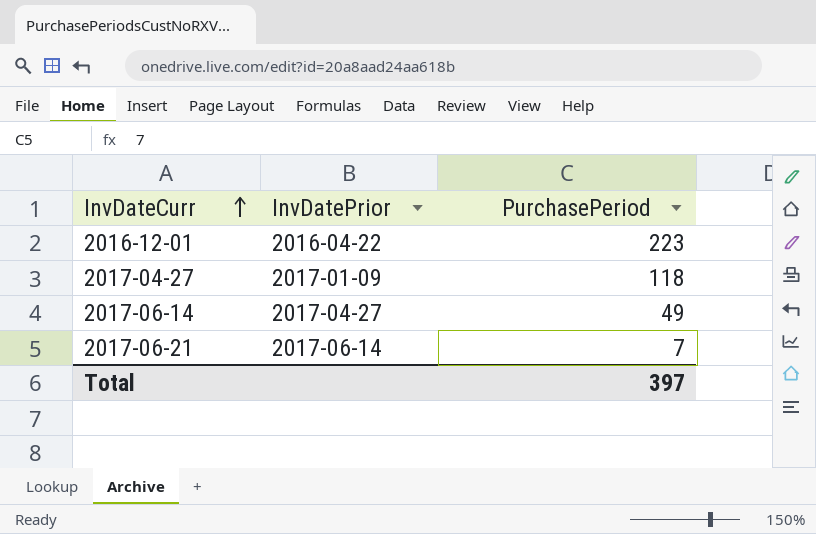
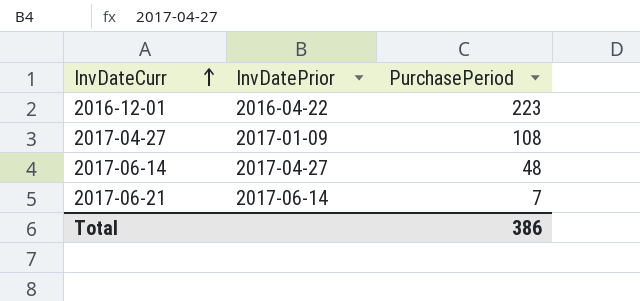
2017-04-27 | PurchasePeriod: 118 -> 108
2017-06-14 | PurchasePeriod: 49 -> 48
Total | PurchasePeriod: 397 -> 386

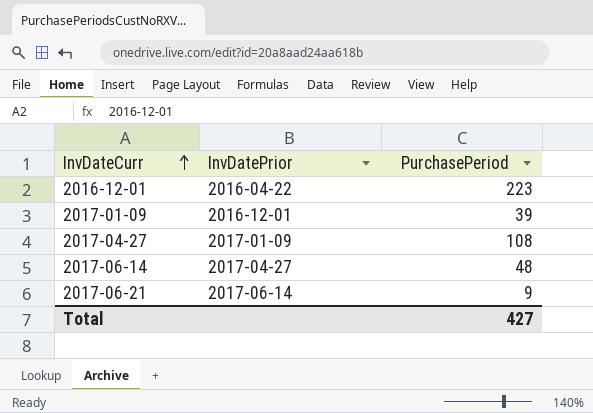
row 2017-01-09: none -> 2016-12-01 | 39
2017-06-21 | PurchasePeriod: 7 -> 9
Total | PurchasePeriod: 386 -> 427

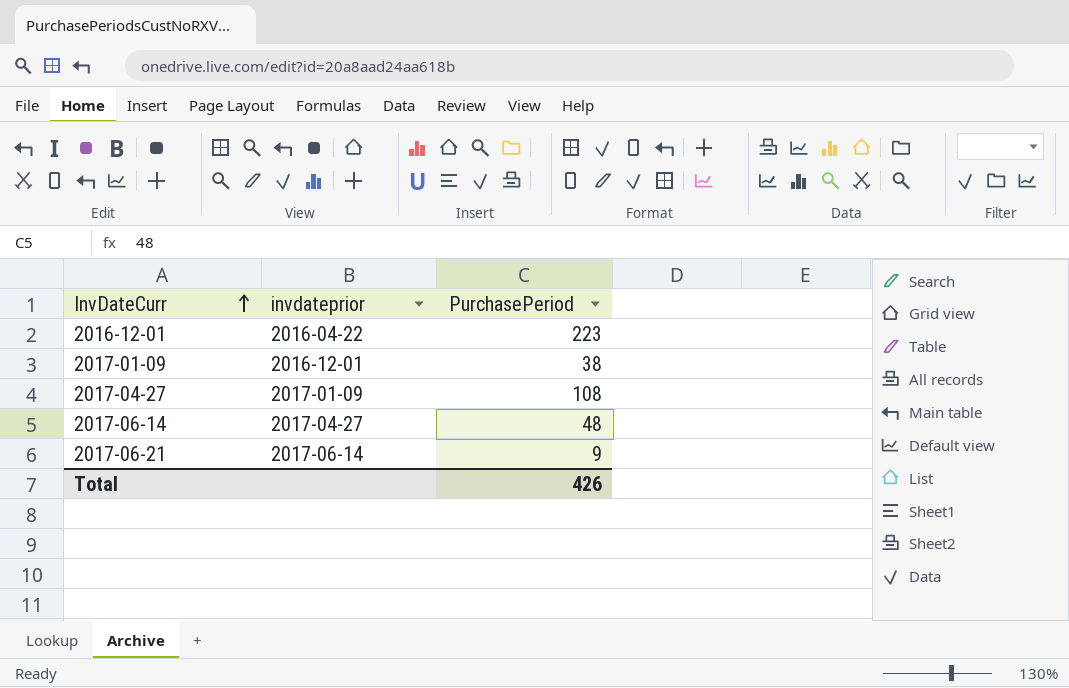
column name: InvDatePrior -> invdateprior
2017-01-09 | PurchasePeriod: 39 -> 38
Total | PurchasePeriod: 427 -> 426

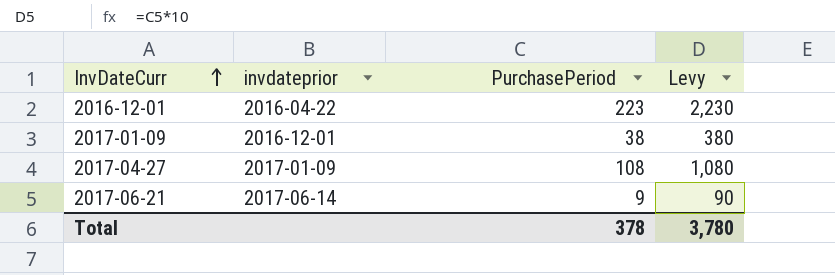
column Levy | formula: none -> [PurchasePeriod] * 10
row 2017-06-14: 2017-04-27 | 48 -> none
Total | PurchasePeriod: 426 -> 378

